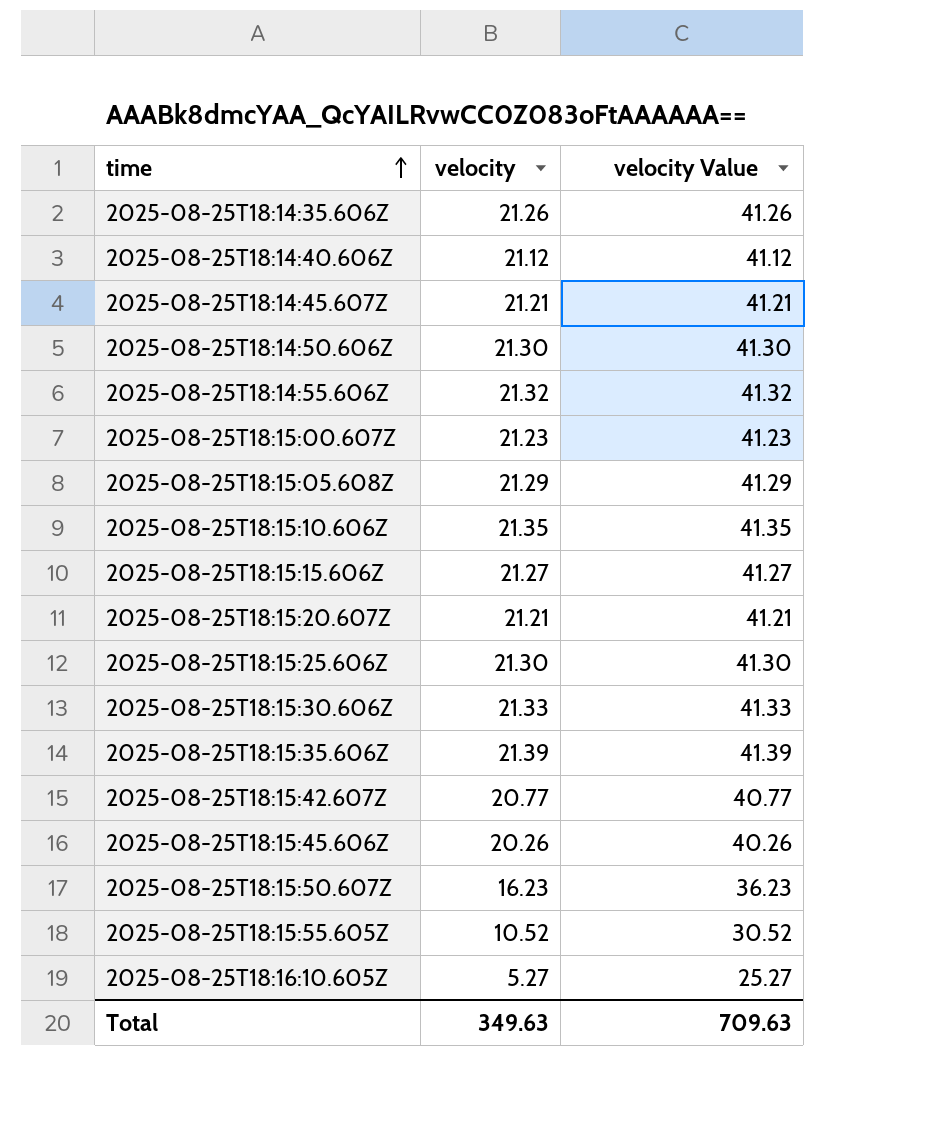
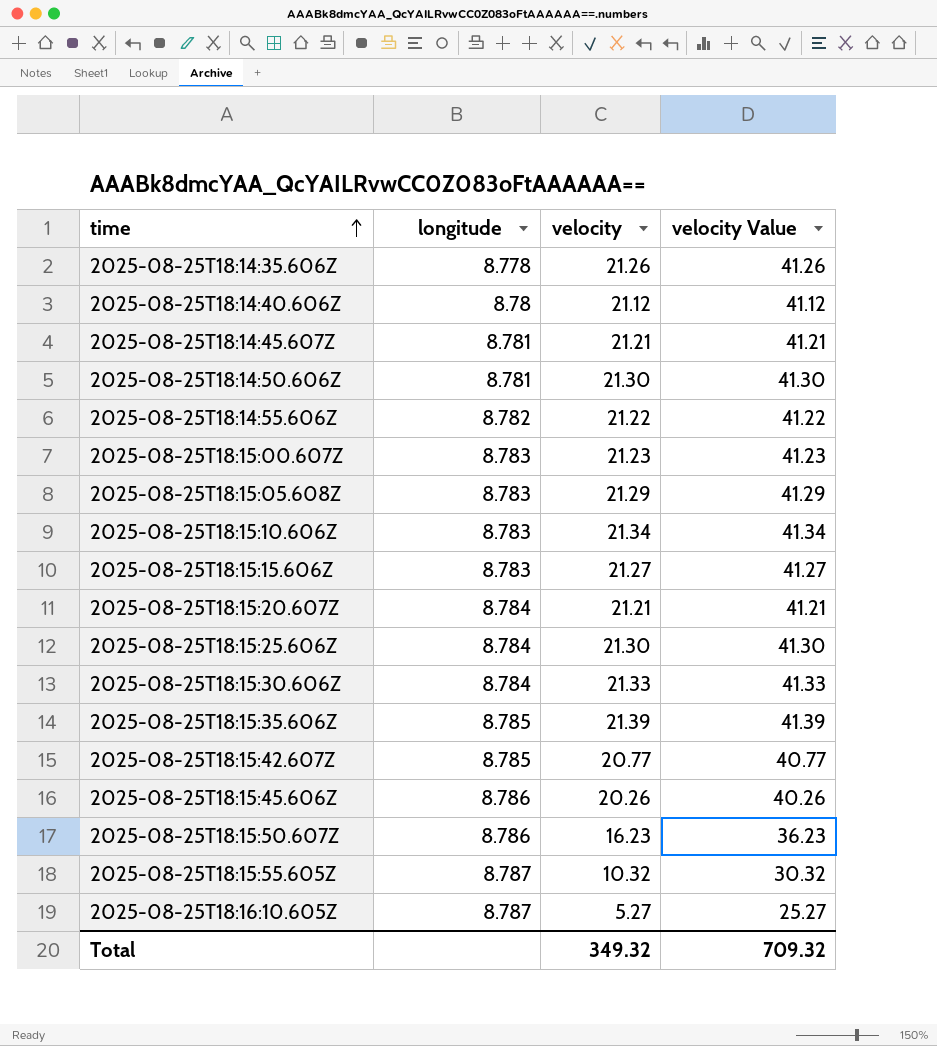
column longitude | position: none -> 2
2025-08-25T18:14:55.606Z | velocity: 21.32 -> 21.22
2025-08-25T18:14:55.606Z | velocity Value: 41.32 -> 41.22
2025-08-25T18:15:10.606Z | velocity: 21.35 -> 21.34
2025-08-25T18:15:10.606Z | velocity Value: 41.35 -> 41.34
2025-08-25T18:15:55.605Z | velocity: 10.52 -> 10.32
2025-08-25T18:15:55.605Z | velocity Value: 30.52 -> 30.32
Total | velocity: 349.63 -> 349.32
Total | velocity Value: 709.63 -> 709.32

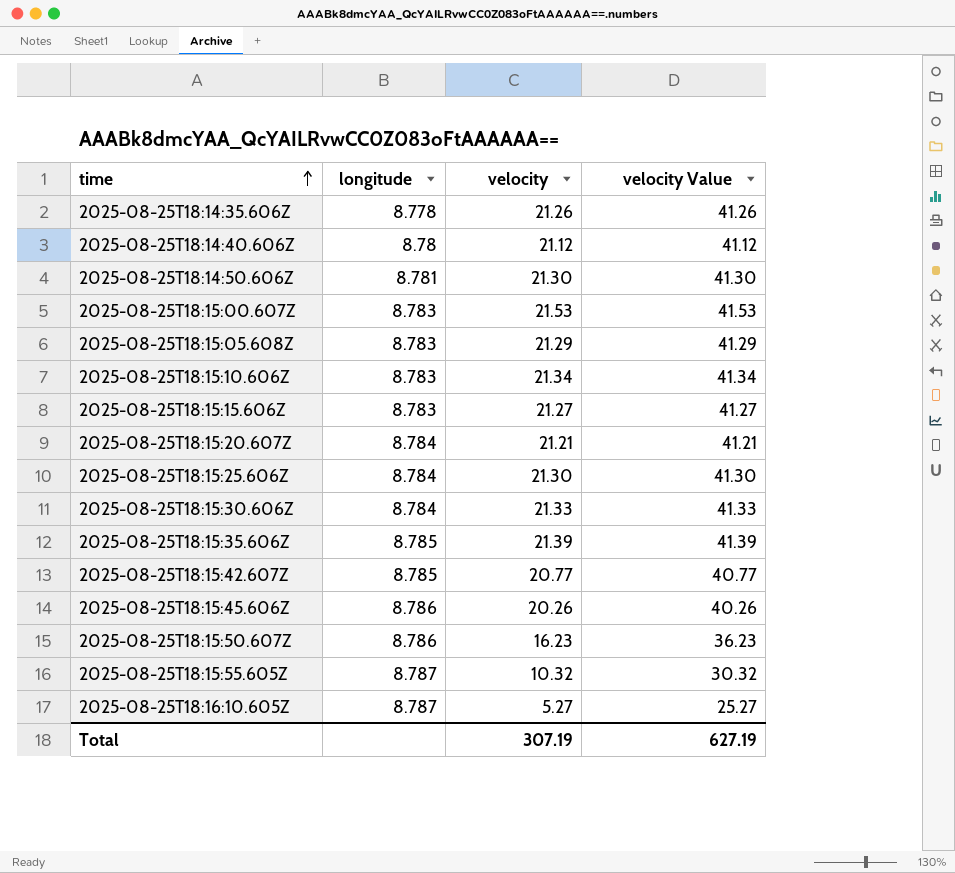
row 2025-08-25T18:14:45.607Z: 8.781 | 21.21 | 41.21 -> none
row 2025-08-25T18:14:55.606Z: 8.782 | 21.22 | 41.22 -> none
2025-08-25T18:15:00.607Z | velocity: 21.23 -> 21.53
2025-08-25T18:15:00.607Z | velocity Value: 41.23 -> 41.53
Total | velocity: 349.32 -> 307.19
Total | velocity Value: 709.32 -> 627.19

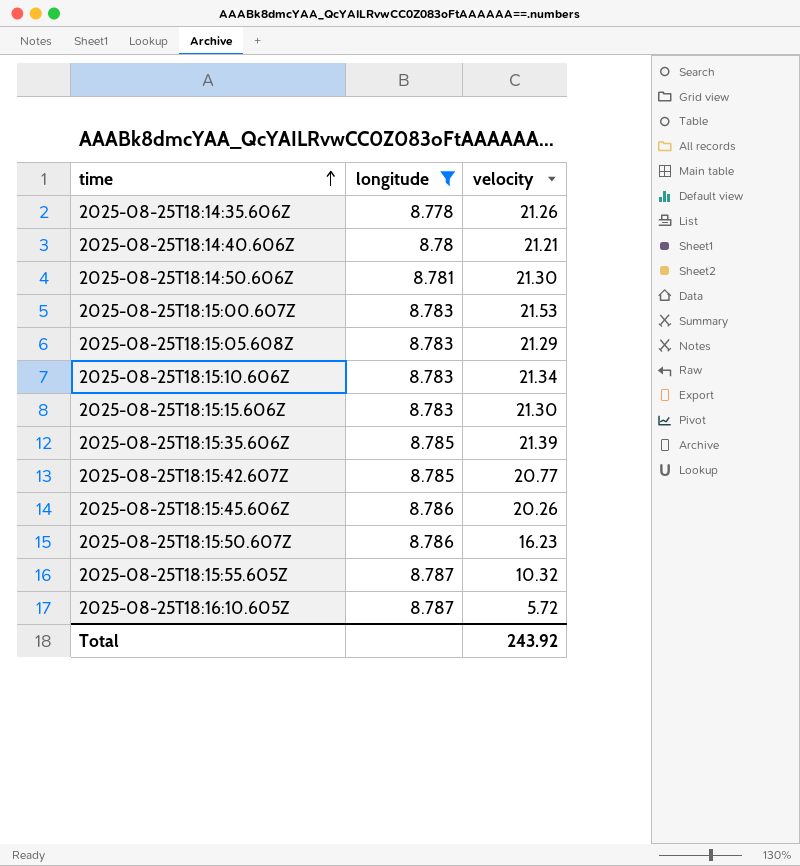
filter: none -> longitude != 8.784
column velocity Value | formula: [velocity] + 20 -> none
2025-08-25T18:14:40.606Z | velocity: 21.12 -> 21.21
2025-08-25T18:15:15.606Z | velocity: 21.27 -> 21.30
2025-08-25T18:16:10.605Z | velocity: 5.27 -> 5.72
Total | velocity: 307.19 -> 243.92

